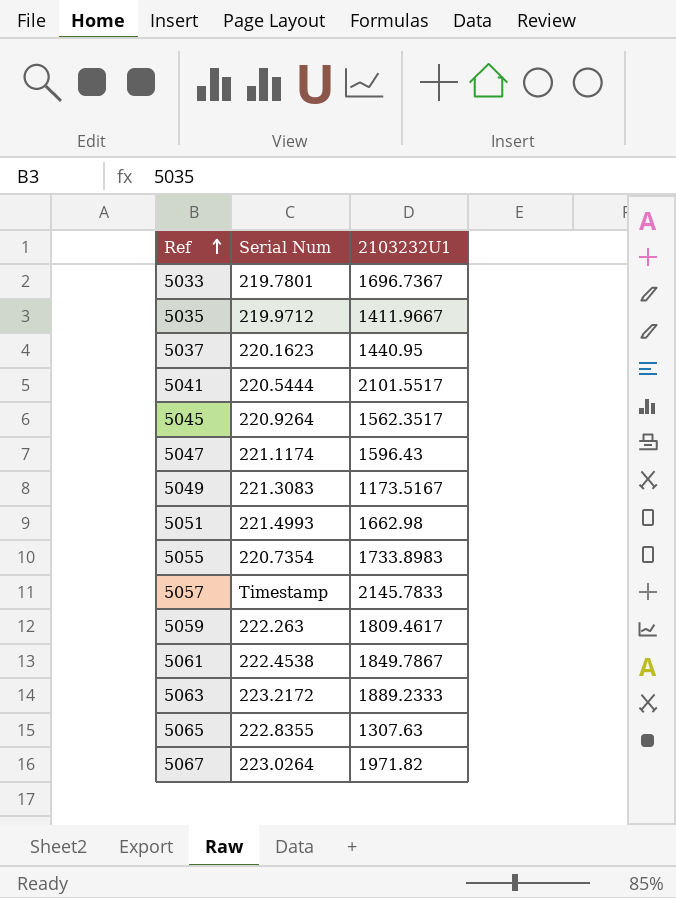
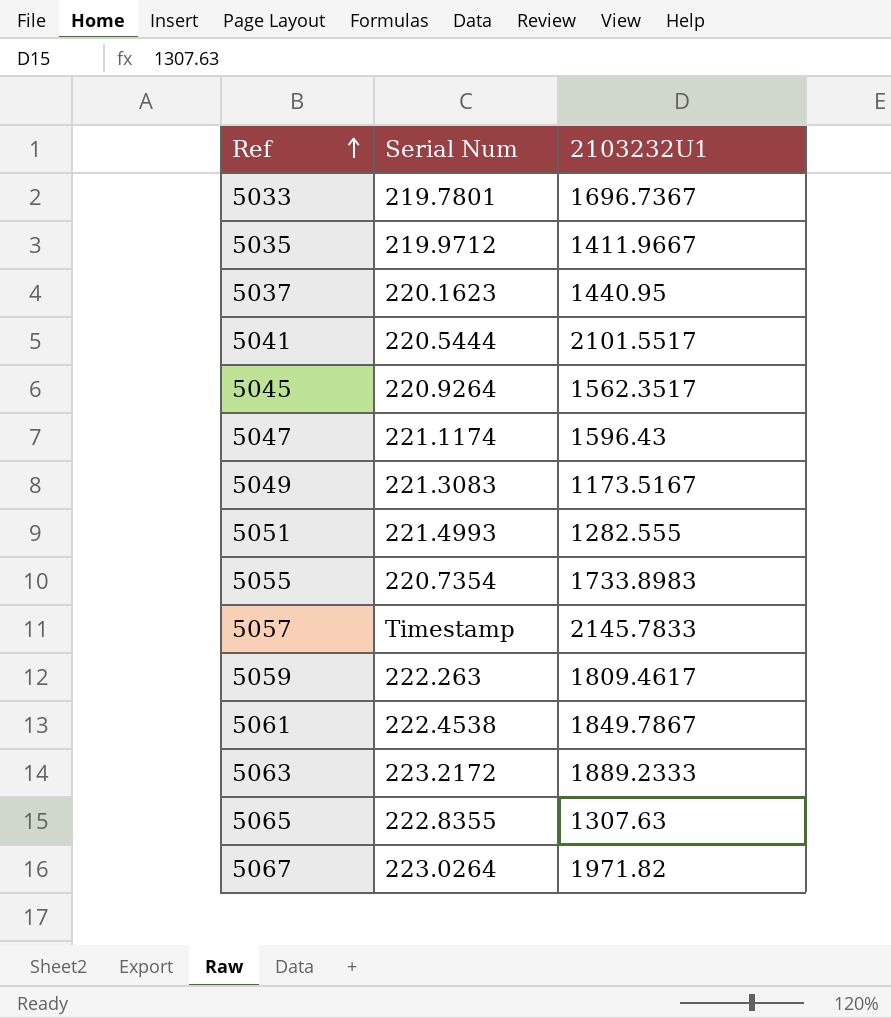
5051 | 2103232U1: 1662.98 -> 1282.555

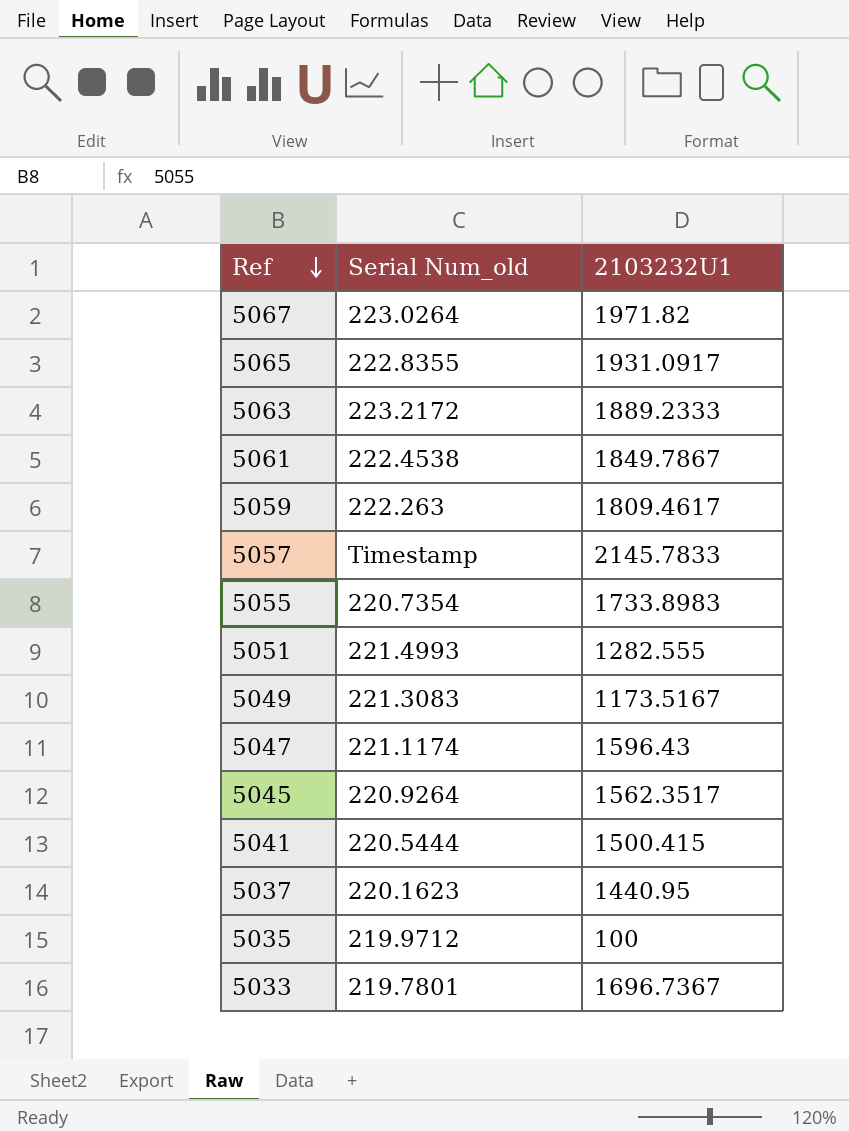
row order: Ref ascending -> Ref descending
column name: Serial Num -> Serial Num_old
5065 | 2103232U1: 1307.63 -> 1931.0917
5041 | 2103232U1: 2101.5517 -> 1500.415
5035 | 2103232U1: 1411.9667 -> 100

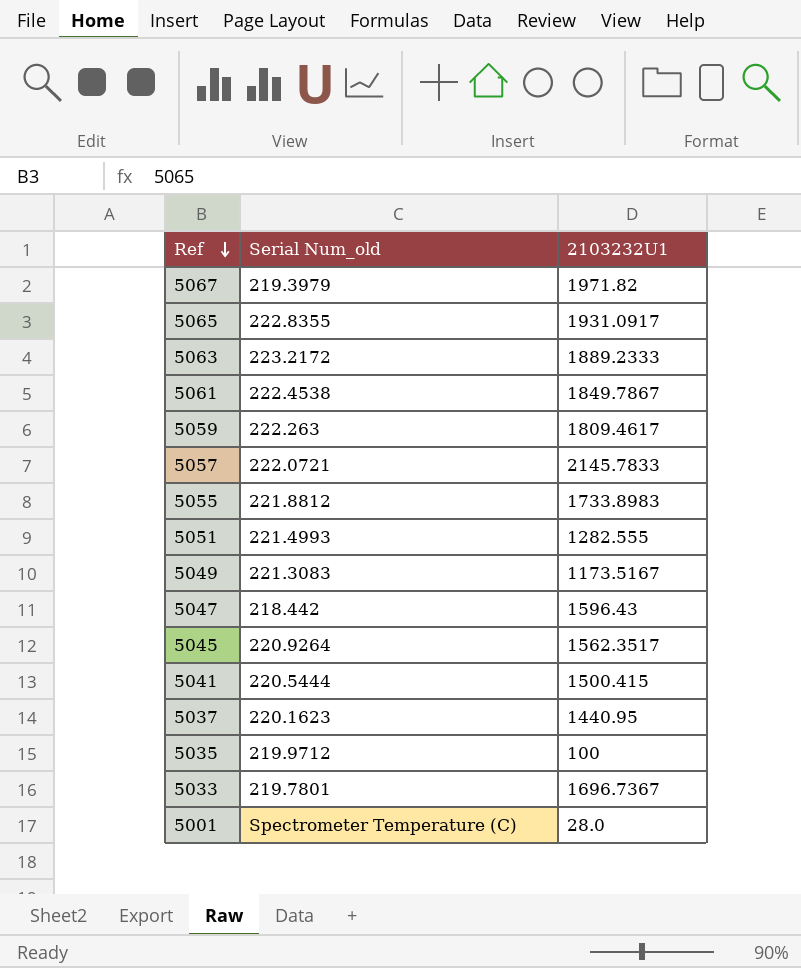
5067 | Serial Num_old: 223.0264 -> 219.3979
5057 | Serial Num_old: Timestamp -> 222.0721
5055 | Serial Num_old: 220.7354 -> 221.8812
5047 | Serial Num_old: 221.1174 -> 218.442
row 5001: none -> Spectrometer Temperature (C) | 28.0

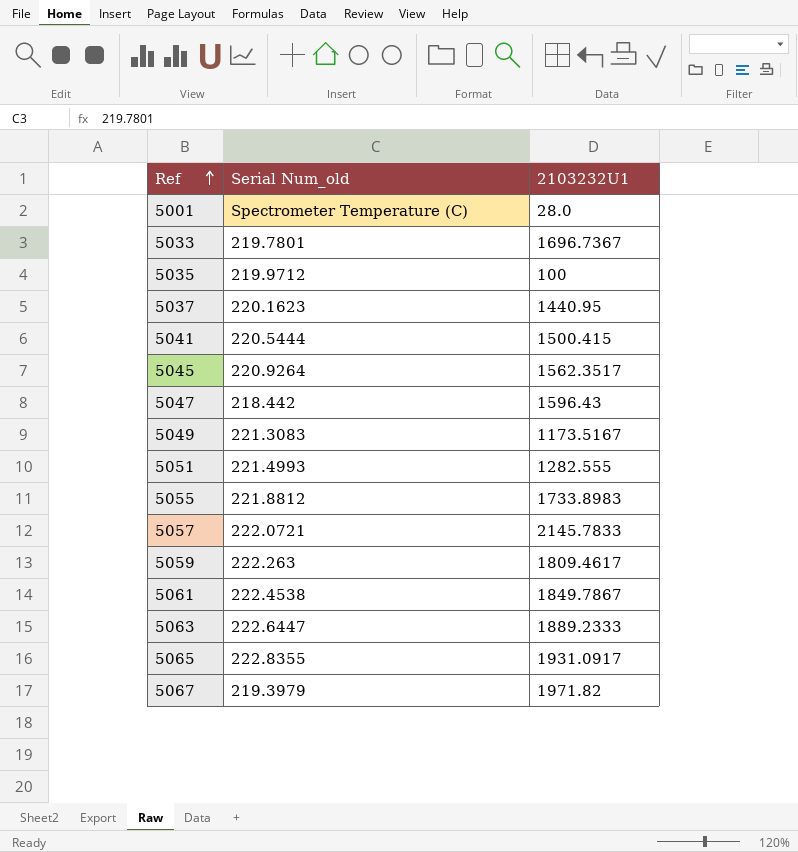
row order: Ref descending -> Ref ascending
5063 | Serial Num_old: 223.2172 -> 222.6447

